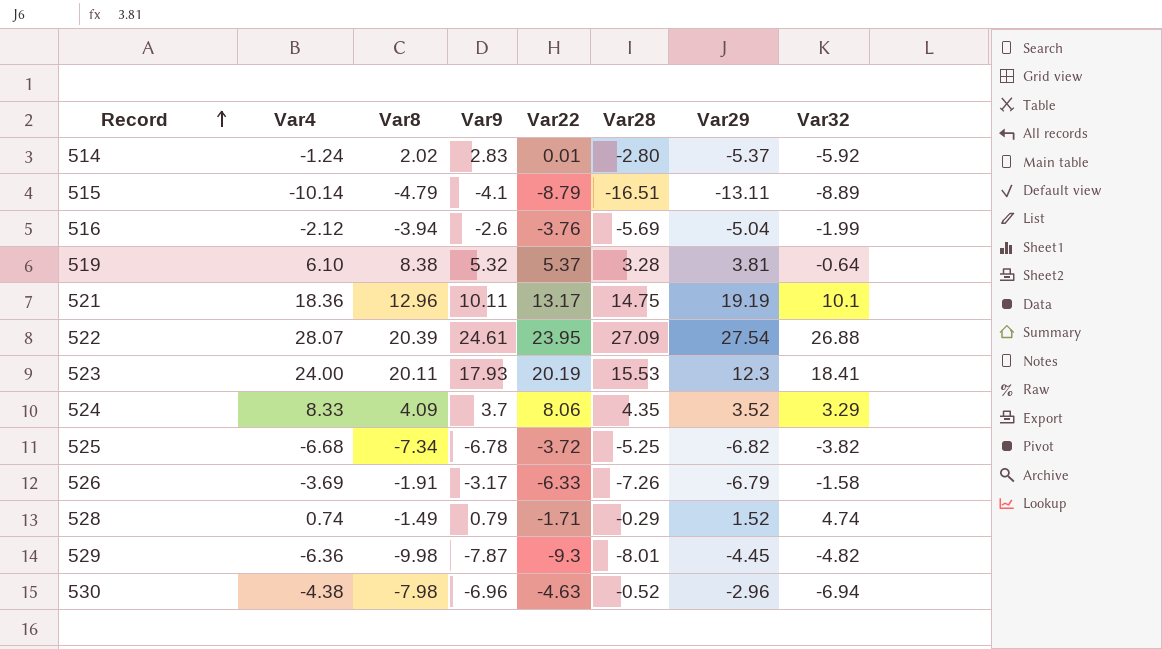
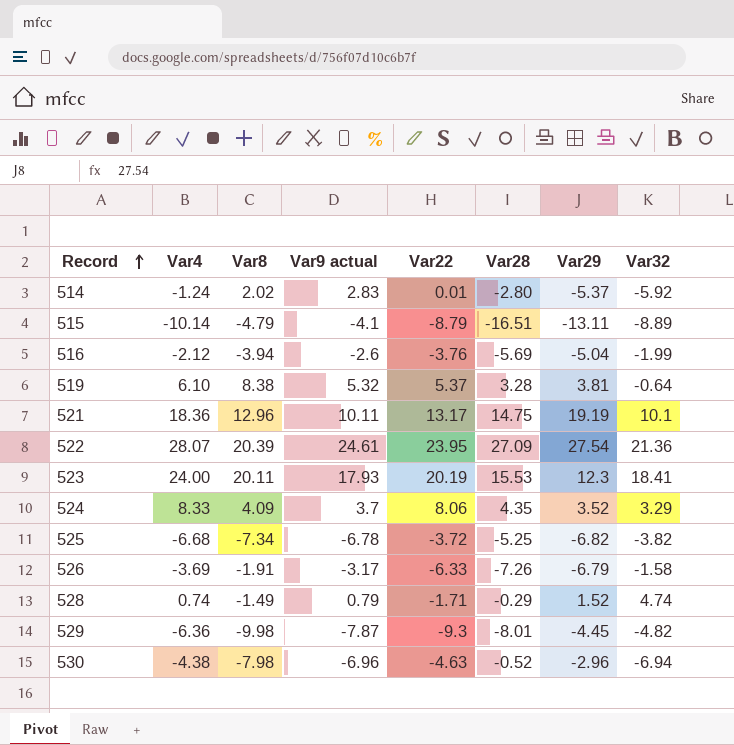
column name: Var9 -> Var9 actual
522 | Var32: 26.88 -> 21.36

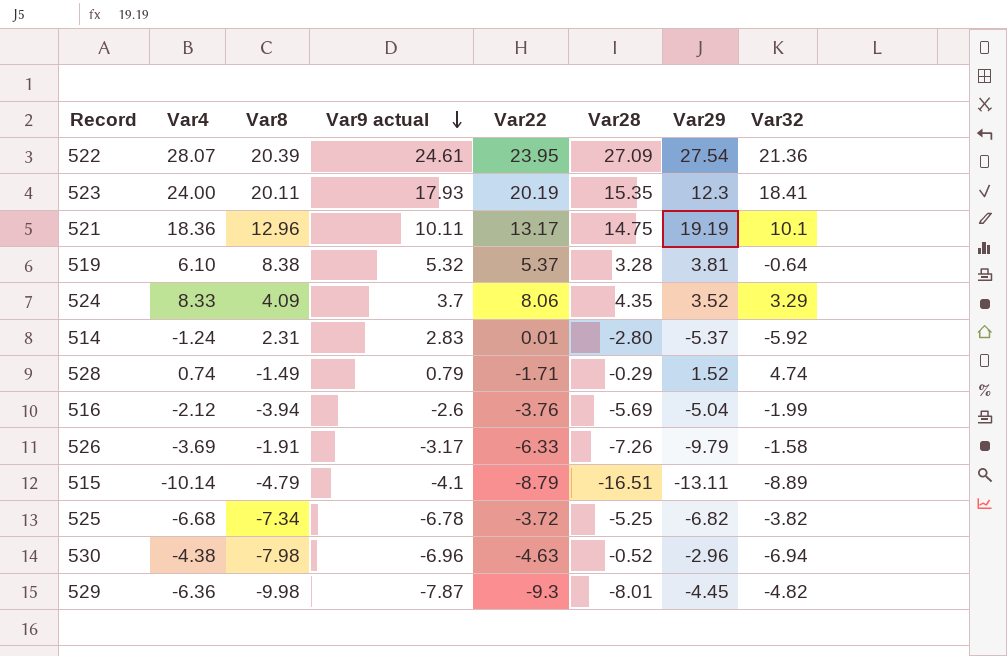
row order: Record ascending -> Var9 actual descending
523 | Var28: 15.53 -> 15.35
514 | Var8: 2.02 -> 2.31
526 | Var29: -6.79 -> -9.79

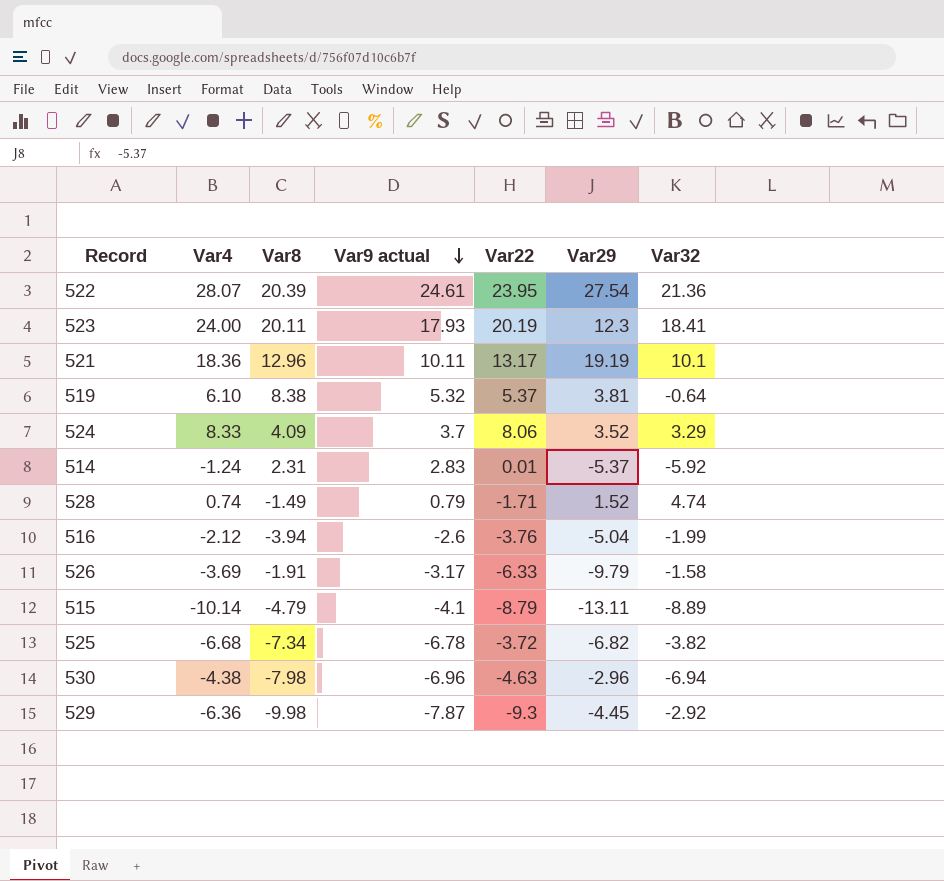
column Var28 | position: 6 -> none
529 | Var32: -4.82 -> -2.92

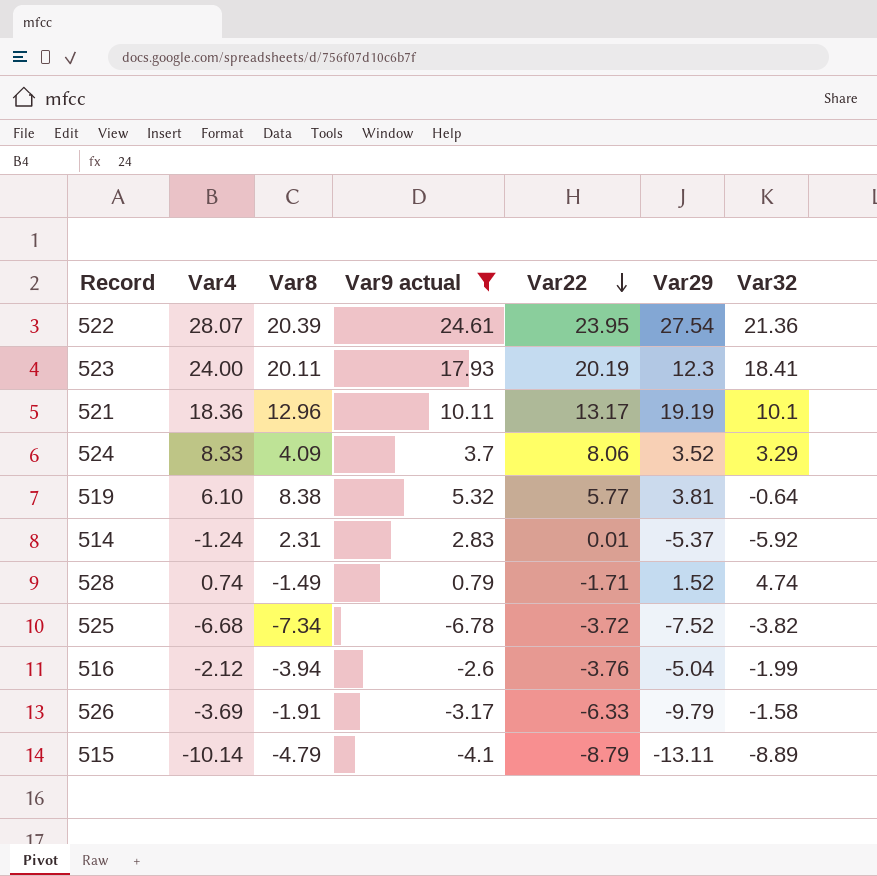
filter: none -> Var9 actual >= -6.78
row order: Var9 actual descending -> Var22 descending
519 | Var22: 5.37 -> 5.77
525 | Var29: -6.82 -> -7.52

